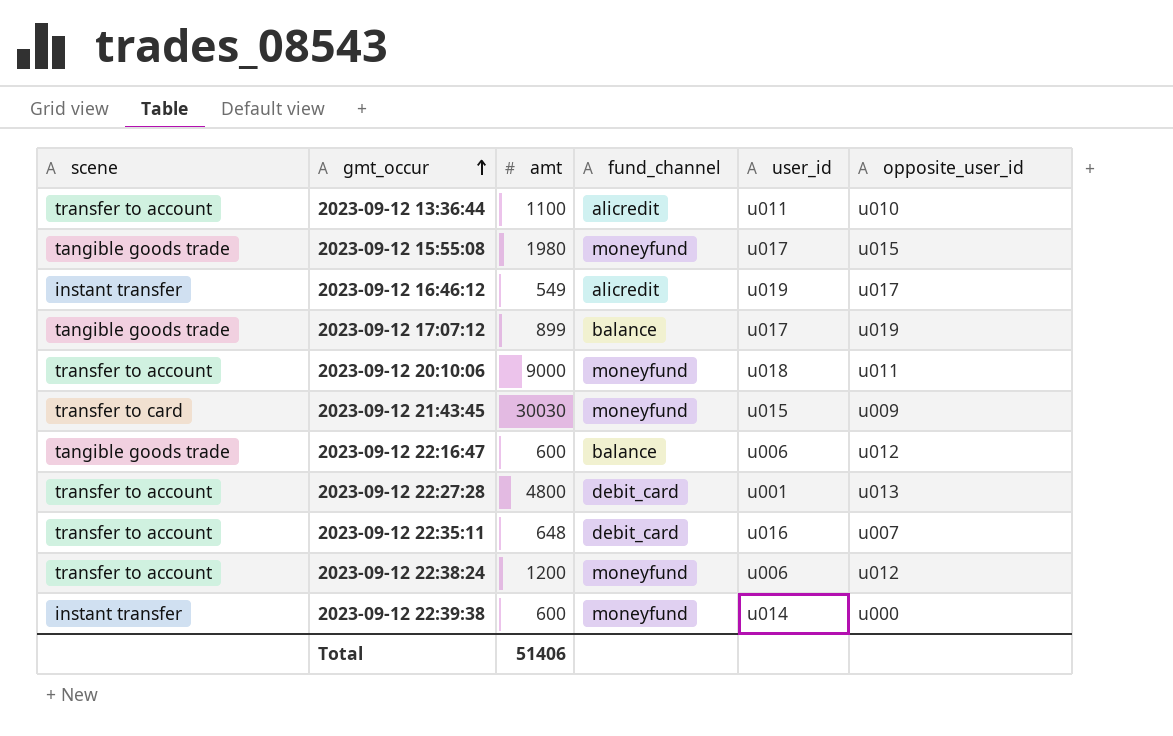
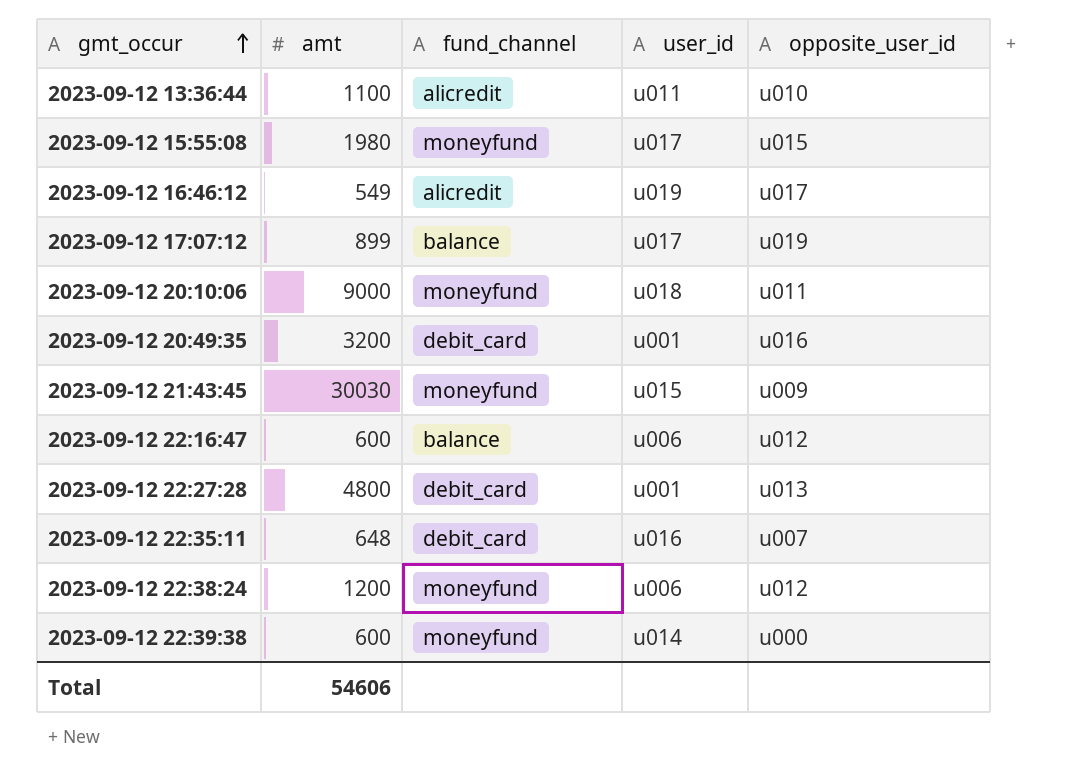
column scene | position: 1 -> none
row 2023-09-12 20:49:35: none -> 3200 | debit_card | u001 | u016
Total | amt: 51406 -> 54606

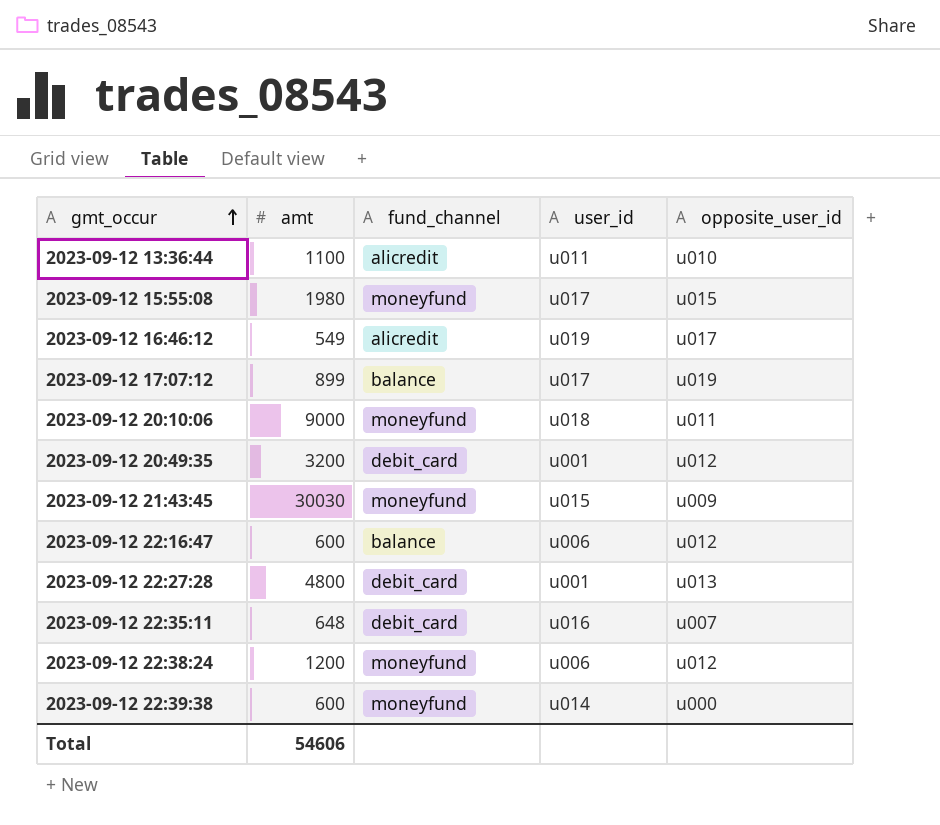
2023-09-12 20:49:35 | opposite_user_id: u016 -> u012

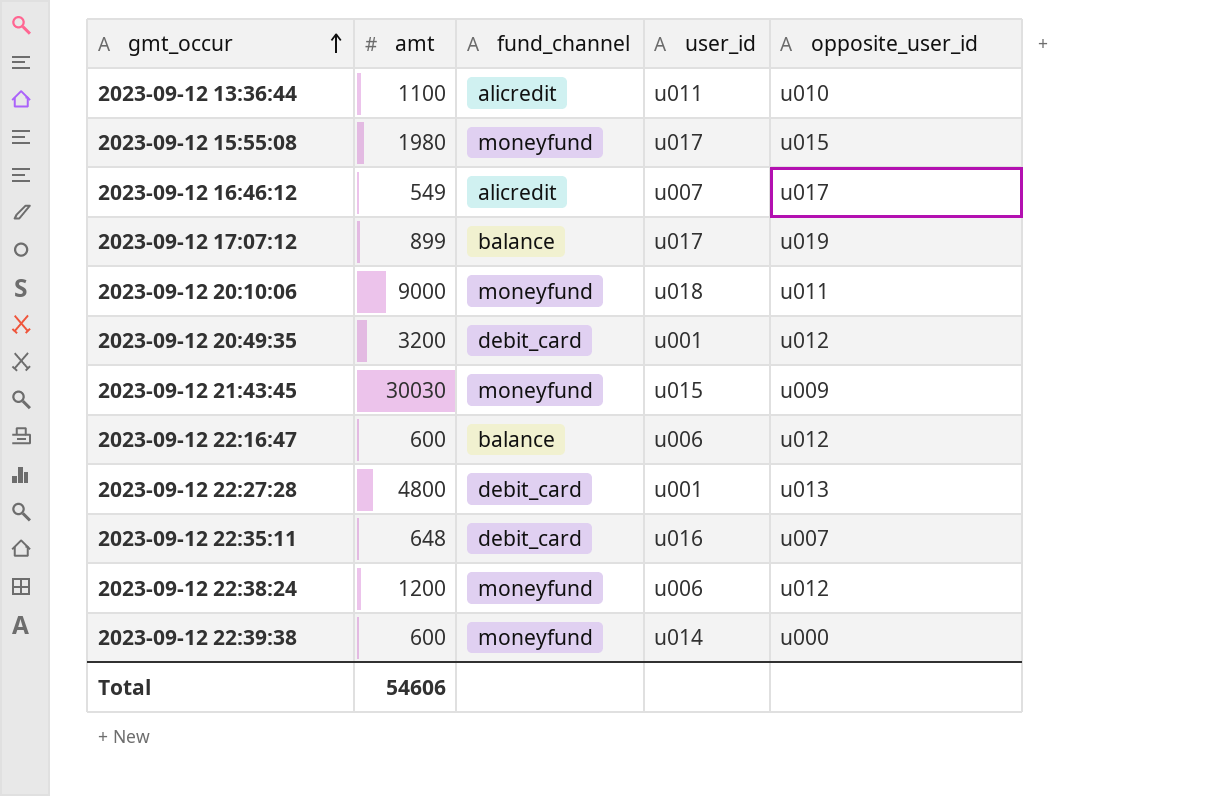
2023-09-12 16:46:12 | user_id: u019 -> u007

